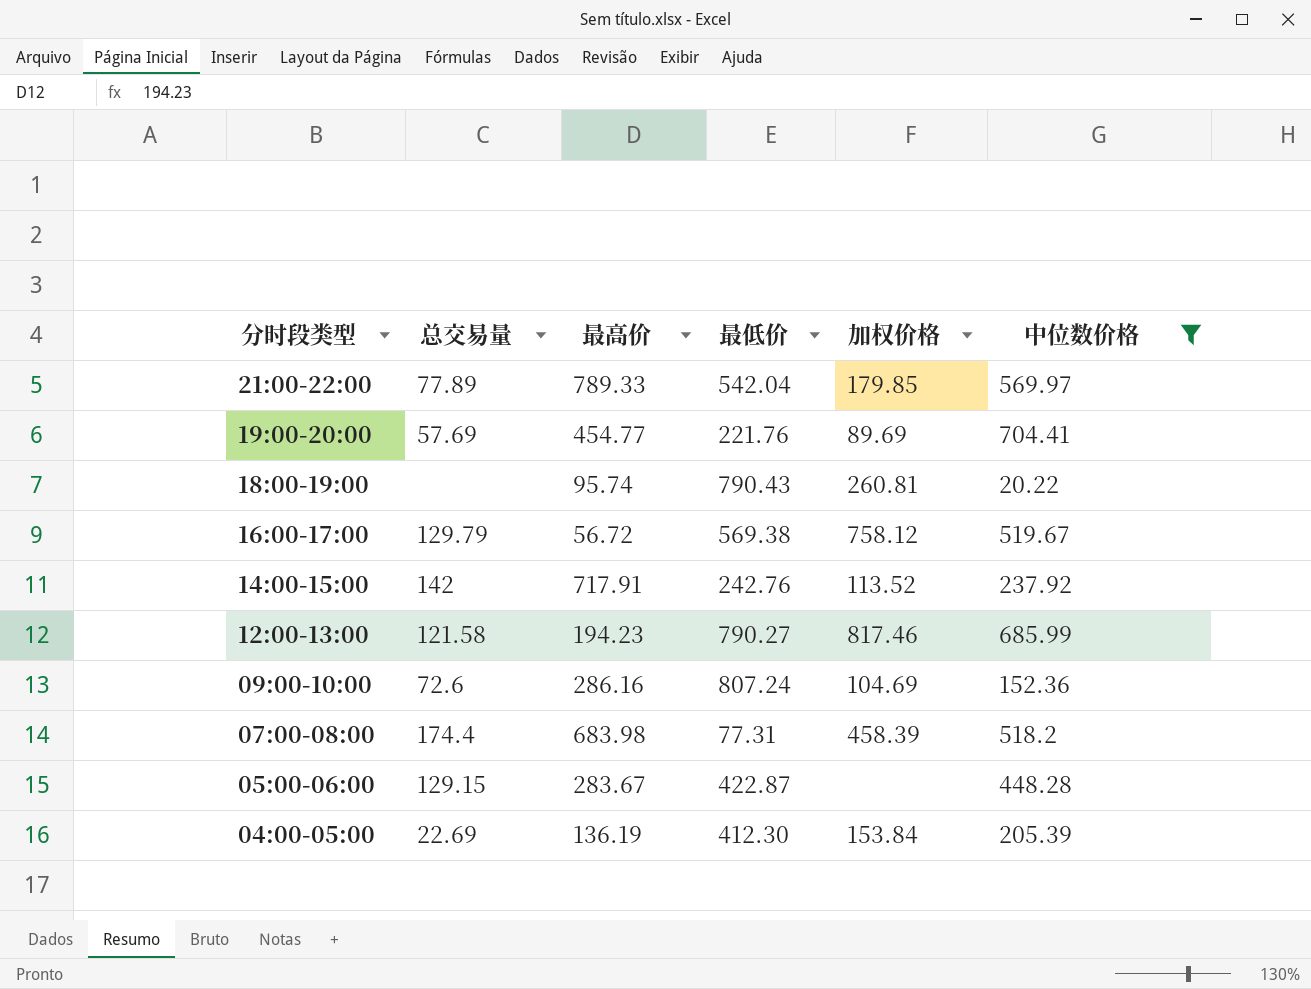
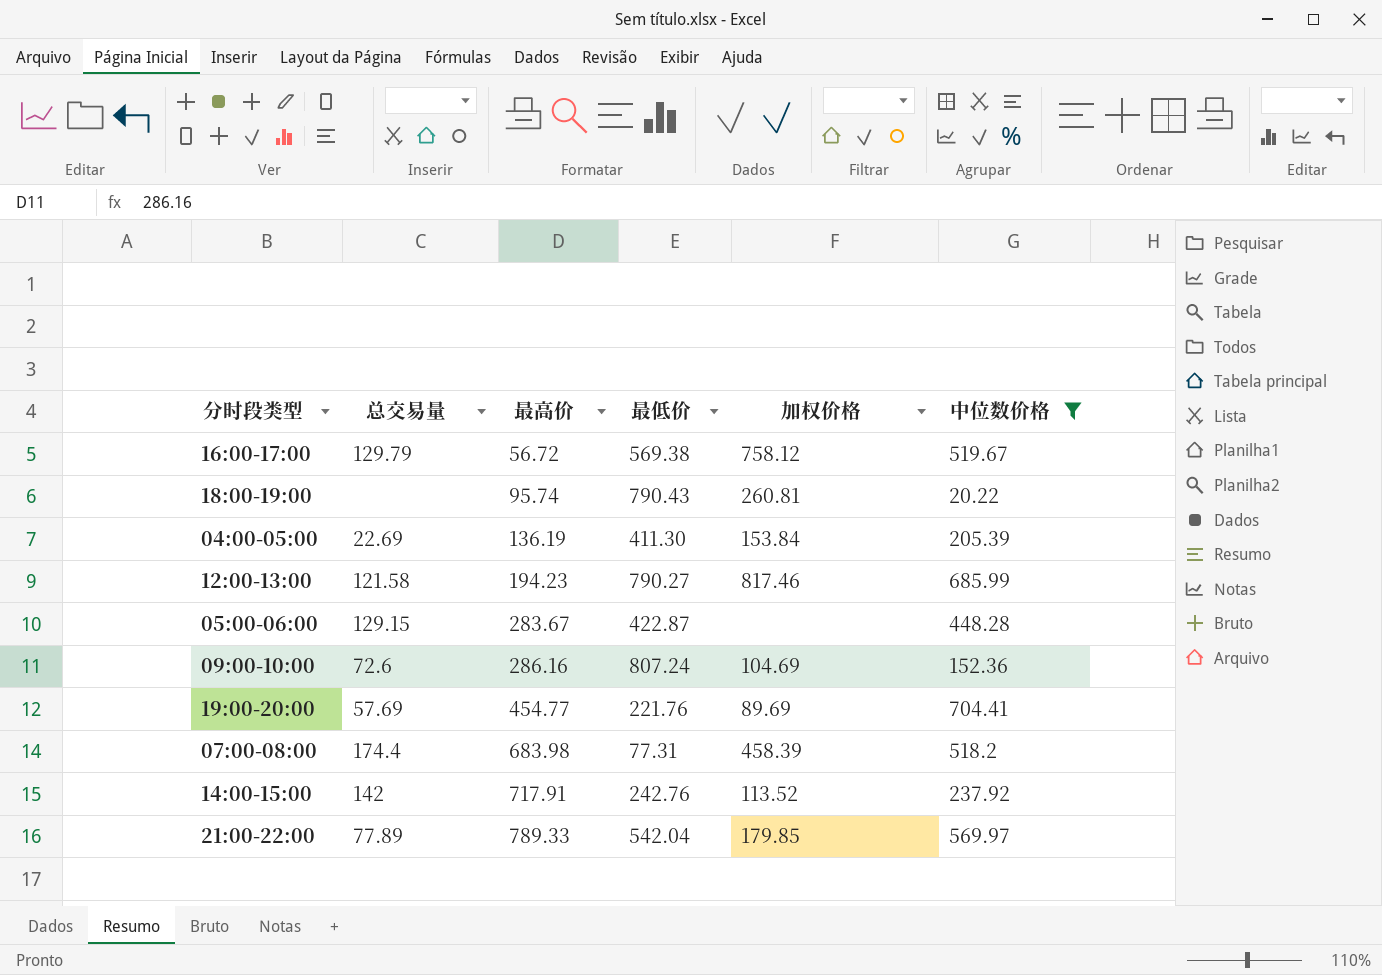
row order: 分时段类型 descending -> 最高价 ascending
04:00-05:00 | 最低价: 412.30 -> 411.30

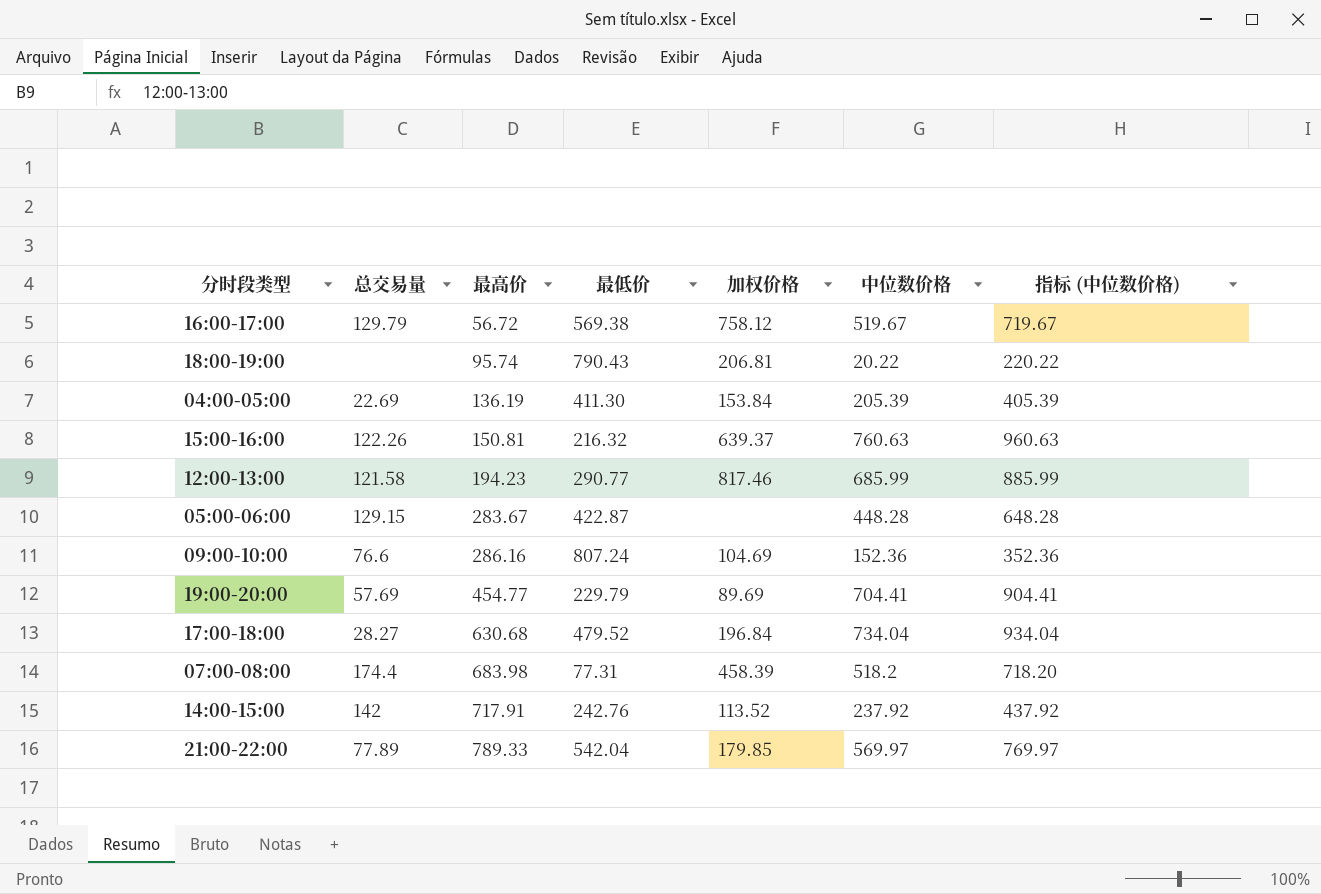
filter: 中位数价格 <= 704.41 -> none
column 指标 (中位数价格) | formula: none -> [中位数价格] + 200
18:00-19:00 | 加权价格: 260.81 -> 206.81
12:00-13:00 | 最低价: 790.27 -> 290.77
09:00-10:00 | 总交易量: 72.6 -> 76.6
19:00-20:00 | 最低价: 221.76 -> 229.79

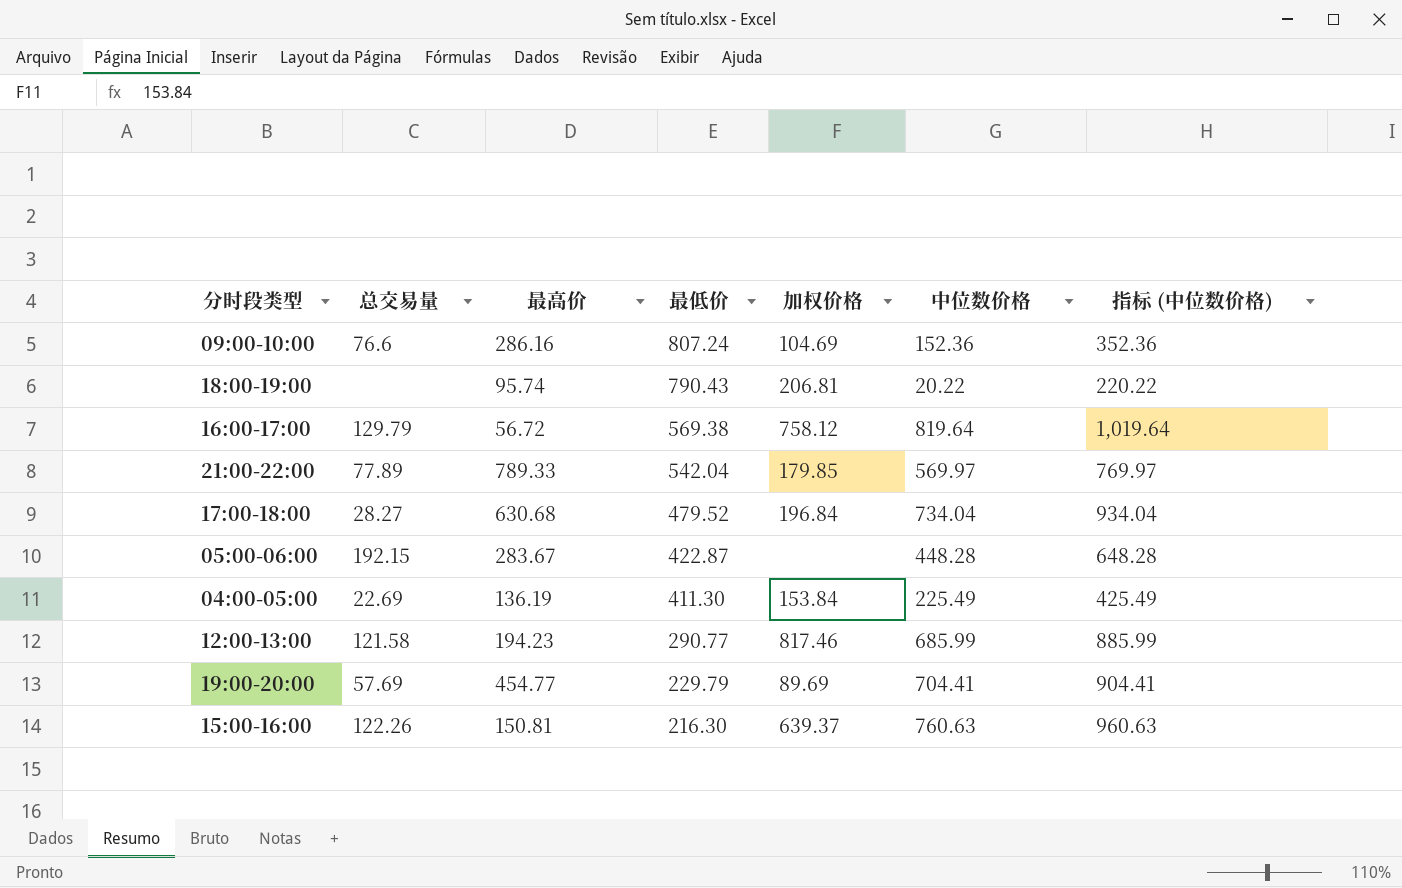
row order: 最高价 ascending -> 最低价 descending
row 07:00-08:00: 174.4 | 683.98 | 77.31 | 458.39 | 518.2 | 718.20 -> none
row 14:00-15:00: 142 | 717.91 | 242.76 | 113.52 | 237.92 | 437.92 -> none
16:00-17:00 | 中位数价格: 519.67 -> 819.64
16:00-17:00 | 指标 (中位数价格): 719.67 -> 1,019.64
05:00-06:00 | 总交易量: 129.15 -> 192.15
04:00-05:00 | 中位数价格: 205.39 -> 225.49
04:00-05:00 | 指标 (中位数价格): 405.39 -> 425.49
15:00-16:00 | 最低价: 216.32 -> 216.30

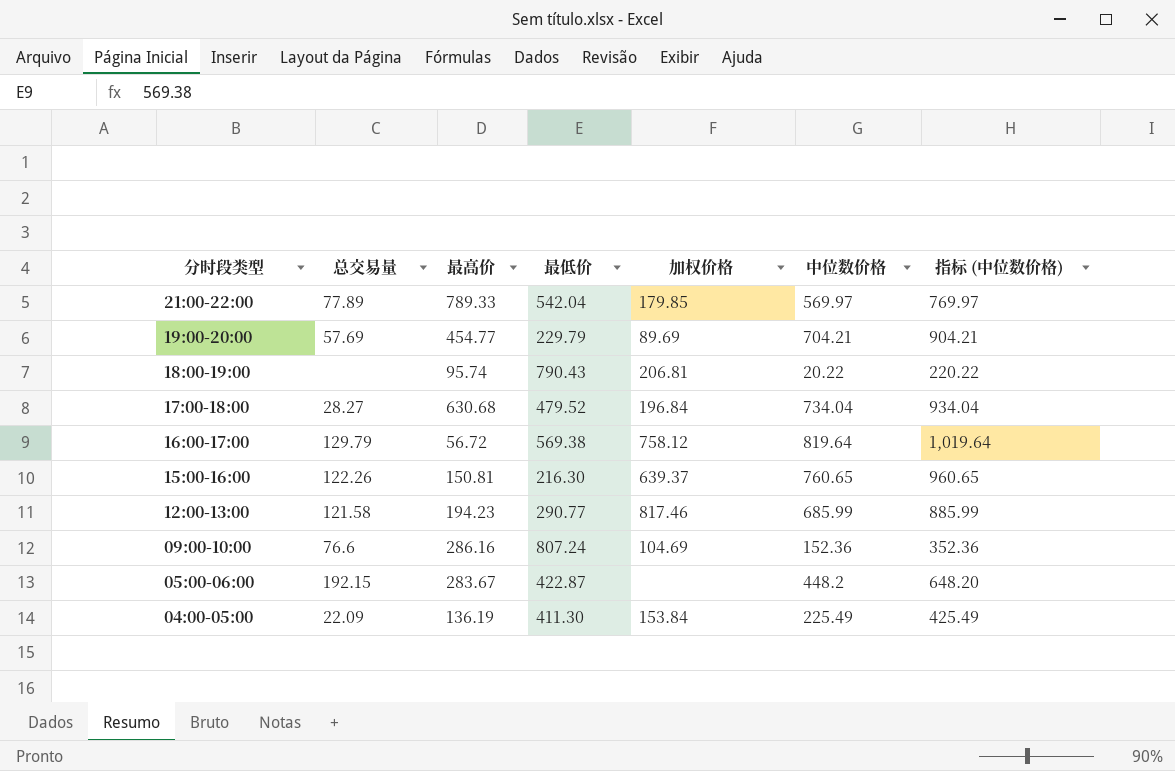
row order: 最低价 descending -> 分时段类型 descending
19:00-20:00 | 中位数价格: 704.41 -> 704.21
19:00-20:00 | 指标 (中位数价格): 904.41 -> 904.21
15:00-16:00 | 中位数价格: 760.63 -> 760.65
15:00-16:00 | 指标 (中位数价格): 960.63 -> 960.65
05:00-06:00 | 中位数价格: 448.28 -> 448.2
05:00-06:00 | 指标 (中位数价格): 648.28 -> 648.20
04:00-05:00 | 总交易量: 22.69 -> 22.09

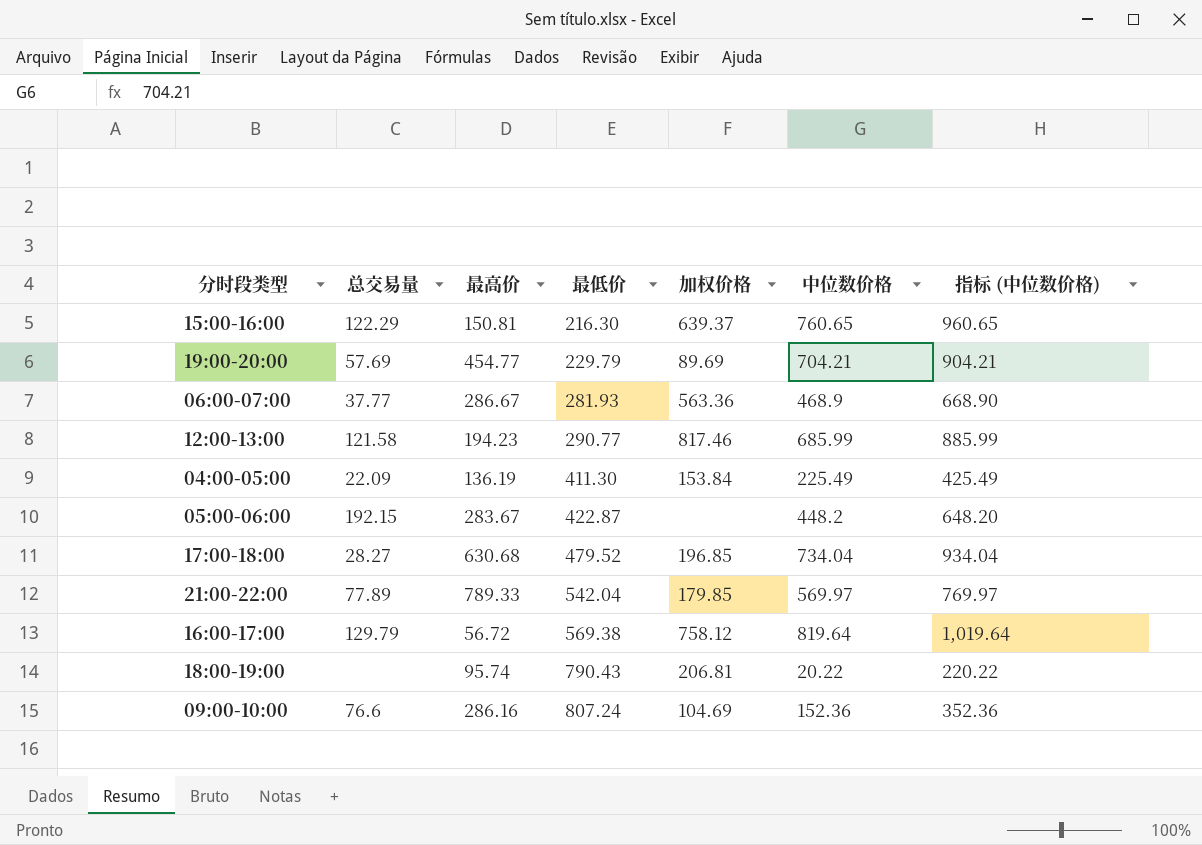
row order: 分时段类型 descending -> 最低价 ascending
15:00-16:00 | 总交易量: 122.26 -> 122.29
row 06:00-07:00: none -> 37.77 | 286.67 | 281.93 | 563.36 | 468.9 | 668.90
17:00-18:00 | 加权价格: 196.84 -> 196.85

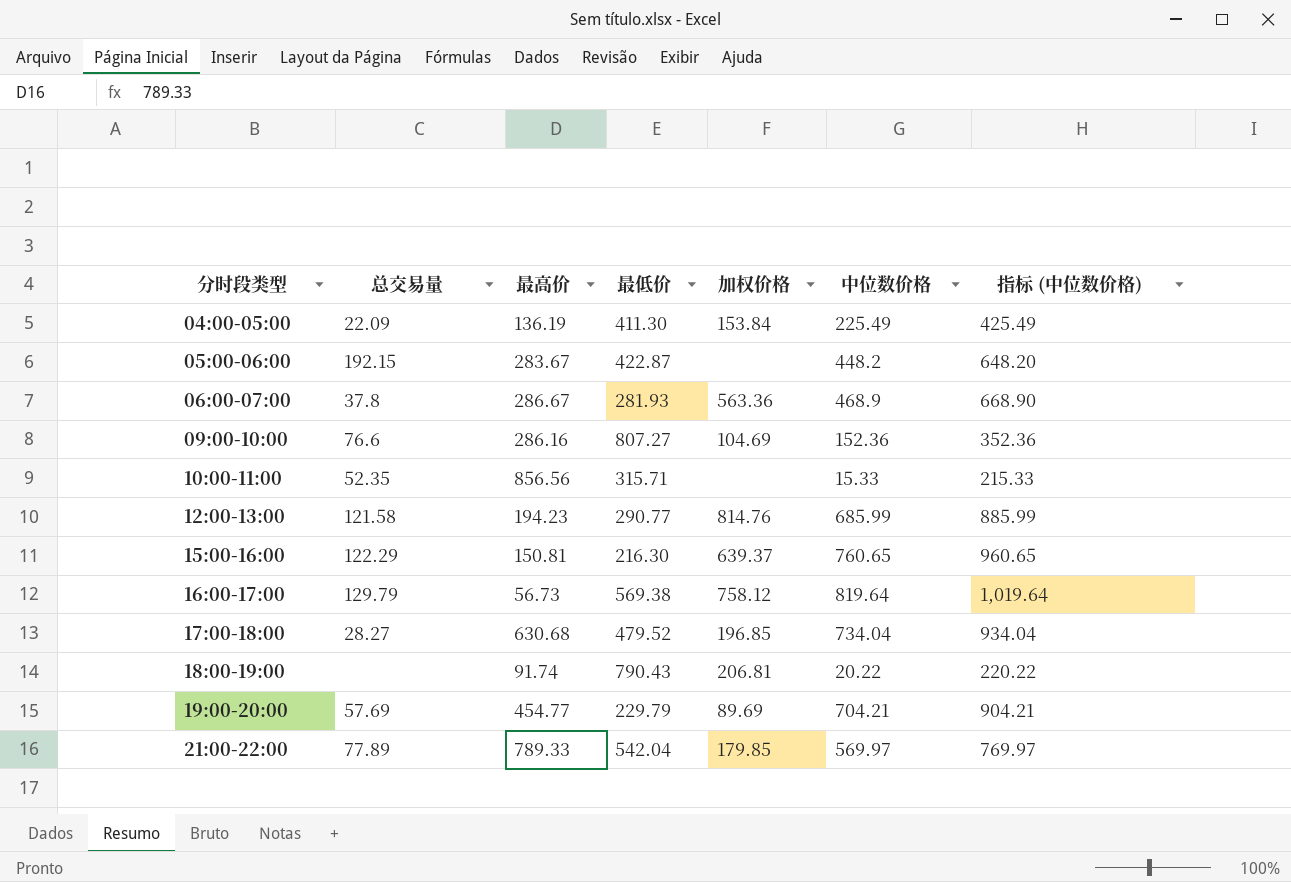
row order: 最低价 ascending -> 分时段类型 ascending
06:00-07:00 | 总交易量: 37.77 -> 37.8
09:00-10:00 | 最低价: 807.24 -> 807.27
row 10:00-11:00: none -> 52.35 | 856.56 | 315.71 | none | 15.33 | 215.33
12:00-13:00 | 加权价格: 817.46 -> 814.76
16:00-17:00 | 最高价: 56.72 -> 56.73
18:00-19:00 | 最高价: 95.74 -> 91.74

